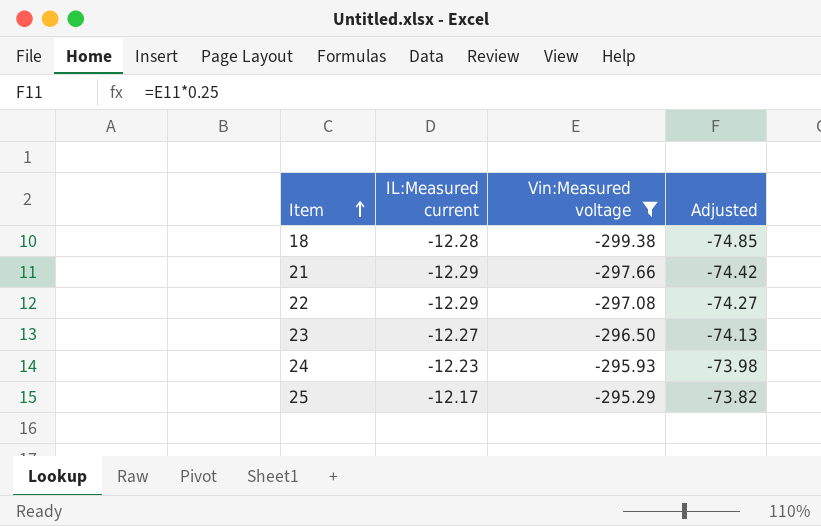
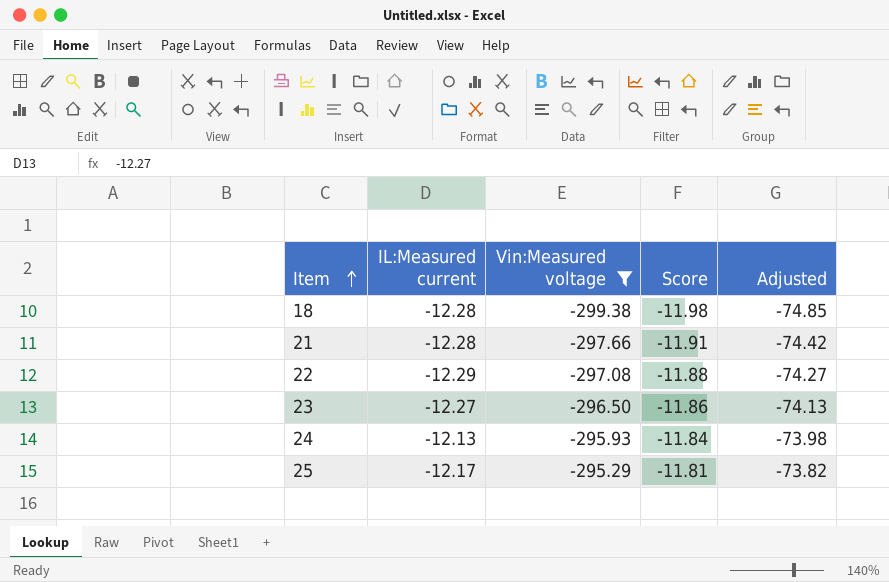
column Score | formula: none -> [Vin:Measured voltage] * 0.04
21 | IL:Measured current: -12.29 -> -12.28
24 | IL:Measured current: -12.23 -> -12.13

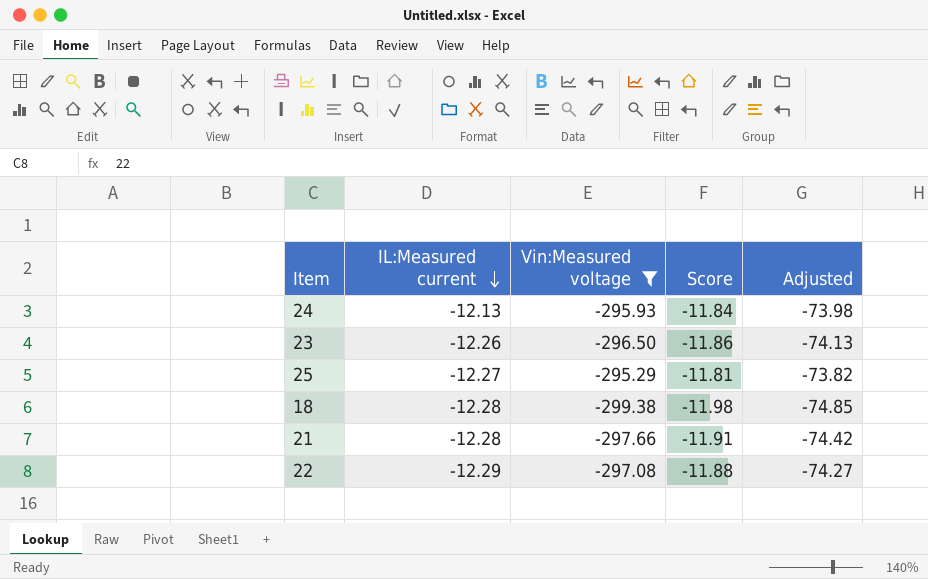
row order: Item ascending -> IL:Measured current descending
23 | IL:Measured current: -12.27 -> -12.26
25 | IL:Measured current: -12.17 -> -12.27

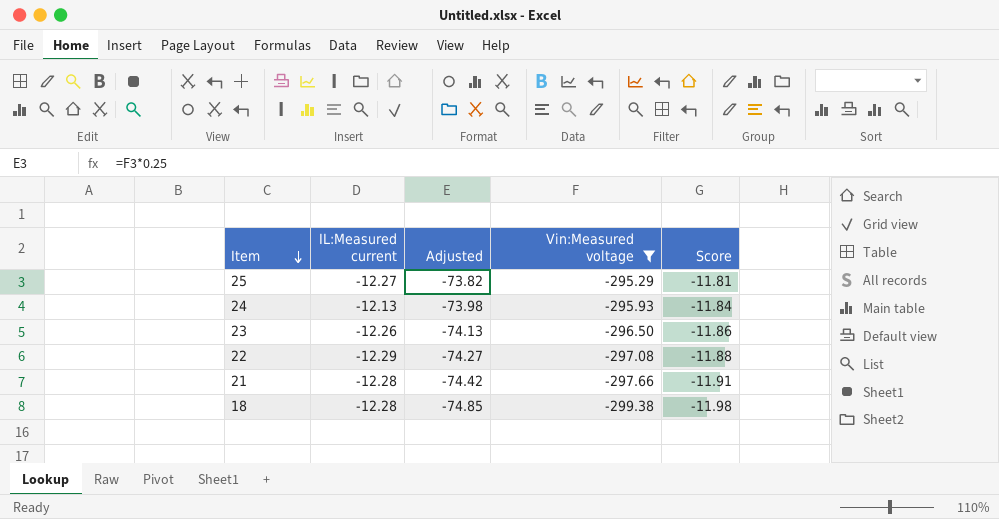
row order: IL:Measured current descending -> Item descending
column Adjusted | position: 5 -> 3

